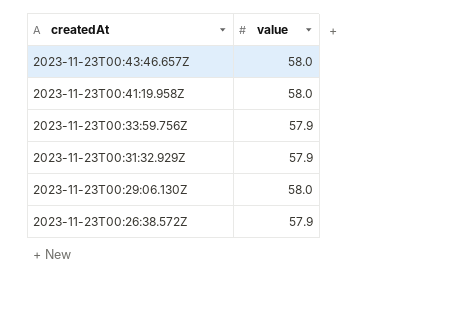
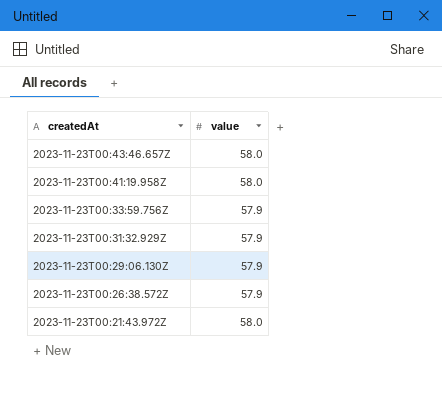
2023-11-23T00:29:06.130Z | value: 58.0 -> 57.9
row 2023-11-23T00:21:43.972Z: none -> 58.0

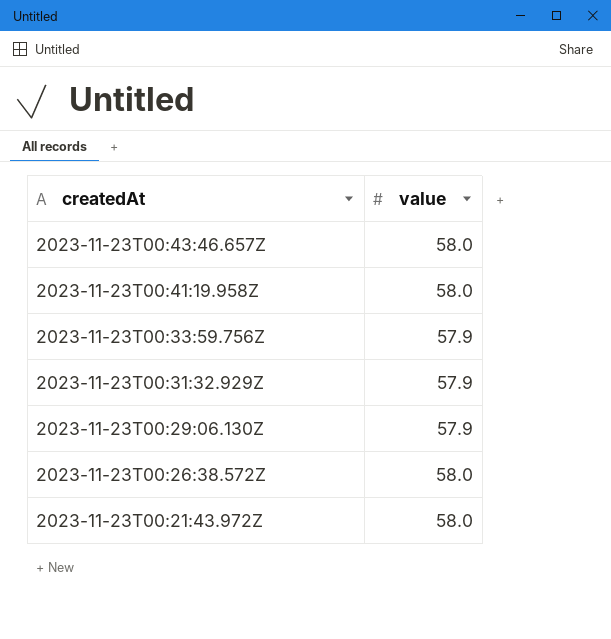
2023-11-23T00:26:38.572Z | value: 57.9 -> 58.0

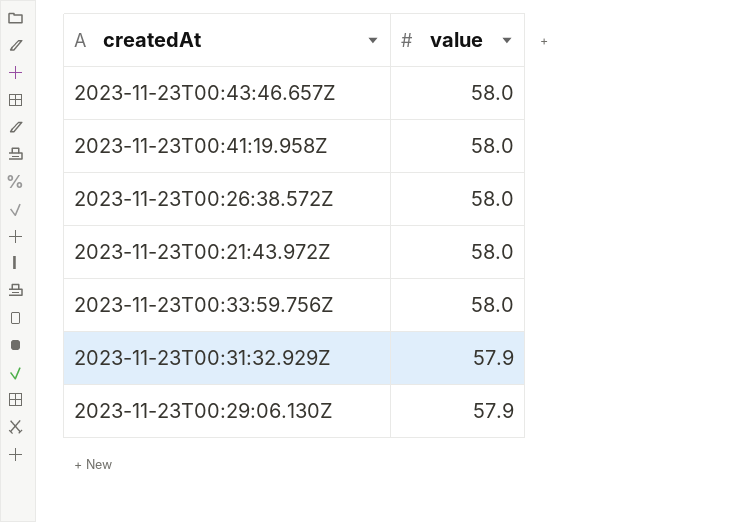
row order: createdAt descending -> value descending
2023-11-23T00:33:59.756Z | value: 57.9 -> 58.0

